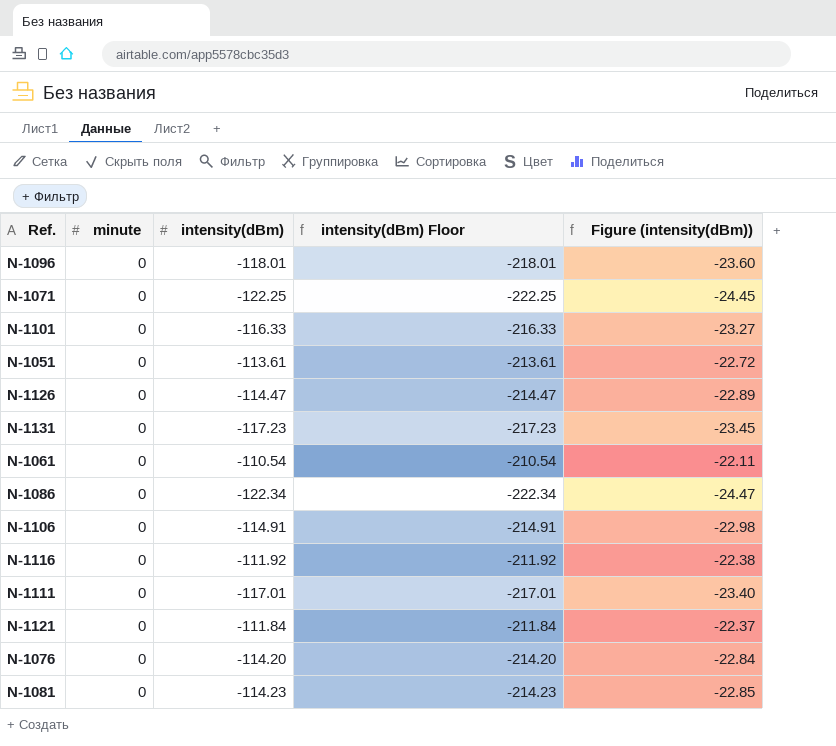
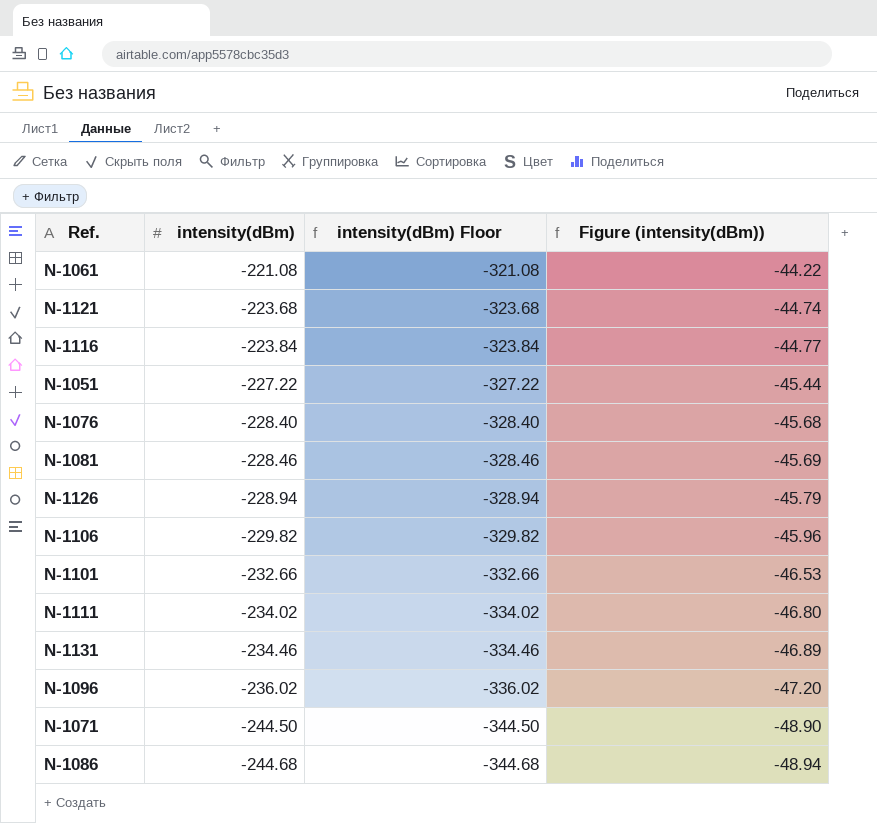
row order: none -> intensity(dBm) descending
column minute | position: 2 -> none
N-1061 | intensity(dBm): -110.54 -> -221.08
N-1061 | intensity(dBm) Floor: -210.54 -> -321.08
N-1061 | Figure (intensity(dBm)): -22.11 -> -44.22
N-1121 | intensity(dBm): -111.84 -> -223.68
N-1121 | intensity(dBm) Floor: -211.84 -> -323.68
N-1121 | Figure (intensity(dBm)): -22.37 -> -44.74
N-1116 | intensity(dBm): -111.92 -> -223.84
N-1116 | intensity(dBm) Floor: -211.92 -> -323.84
N-1116 | Figure (intensity(dBm)): -22.38 -> -44.77
N-1051 | intensity(dBm): -113.61 -> -227.22
N-1051 | intensity(dBm) Floor: -213.61 -> -327.22
N-1051 | Figure (intensity(dBm)): -22.72 -> -45.44
N-1076 | intensity(dBm): -114.20 -> -228.40
N-1076 | intensity(dBm) Floor: -214.20 -> -328.40
N-1076 | Figure (intensity(dBm)): -22.84 -> -45.68
N-1081 | intensity(dBm): -114.23 -> -228.46
N-1081 | intensity(dBm) Floor: -214.23 -> -328.46
N-1081 | Figure (intensity(dBm)): -22.85 -> -45.69
N-1126 | intensity(dBm): -114.47 -> -228.94
N-1126 | intensity(dBm) Floor: -214.47 -> -328.94
N-1126 | Figure (intensity(dBm)): -22.89 -> -45.79
N-1106 | intensity(dBm): -114.91 -> -229.82
N-1106 | intensity(dBm) Floor: -214.91 -> -329.82
N-1106 | Figure (intensity(dBm)): -22.98 -> -45.96
N-1101 | intensity(dBm): -116.33 -> -232.66
N-1101 | intensity(dBm) Floor: -216.33 -> -332.66
N-1101 | Figure (intensity(dBm)): -23.27 -> -46.53
N-1111 | intensity(dBm): -117.01 -> -234.02
N-1111 | intensity(dBm) Floor: -217.01 -> -334.02
N-1111 | Figure (intensity(dBm)): -23.40 -> -46.80
N-1131 | intensity(dBm): -117.23 -> -234.46
N-1131 | intensity(dBm) Floor: -217.23 -> -334.46
N-1131 | Figure (intensity(dBm)): -23.45 -> -46.89
N-1096 | intensity(dBm): -118.01 -> -236.02
N-1096 | intensity(dBm) Floor: -218.01 -> -336.02
N-1096 | Figure (intensity(dBm)): -23.60 -> -47.20
N-1071 | intensity(dBm): -122.25 -> -244.50
N-1071 | intensity(dBm) Floor: -222.25 -> -344.50
N-1071 | Figure (intensity(dBm)): -24.45 -> -48.90
N-1086 | intensity(dBm): -122.34 -> -244.68
N-1086 | intensity(dBm) Floor: -222.34 -> -344.68
N-1086 | Figure (intensity(dBm)): -24.47 -> -48.94

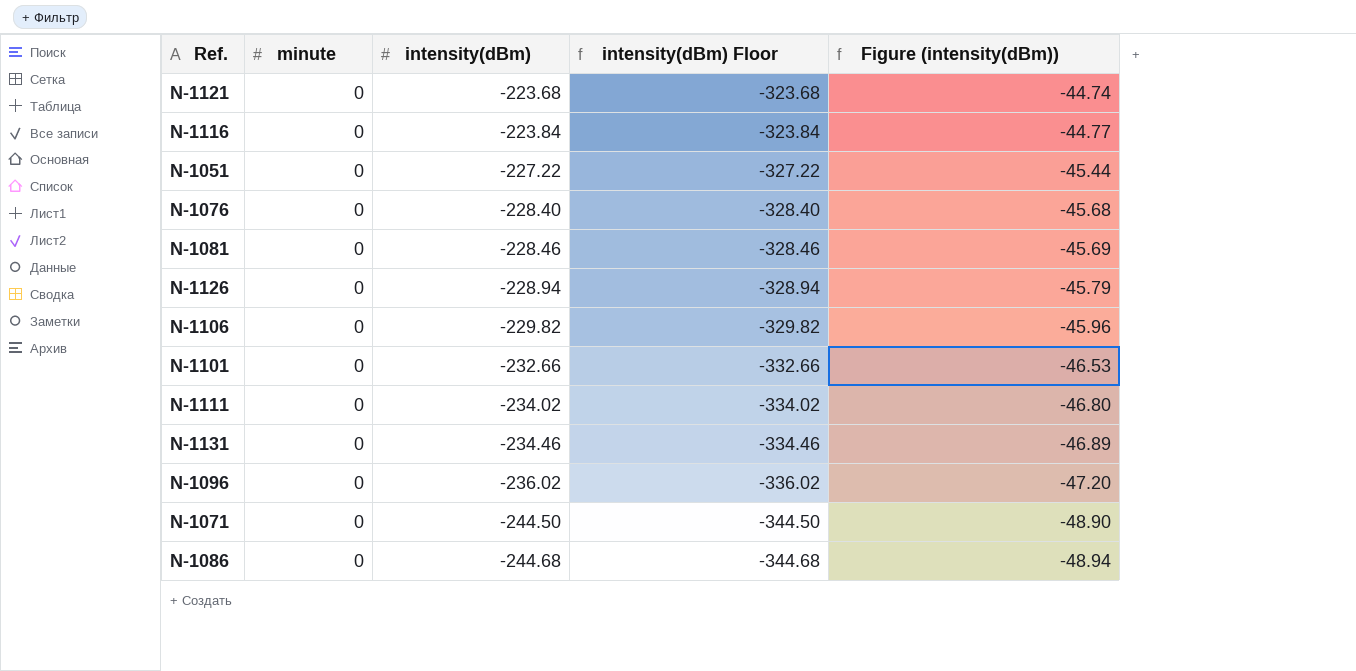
column minute | position: none -> 2
row N-1061: -221.08 | -321.08 | -44.22 -> none

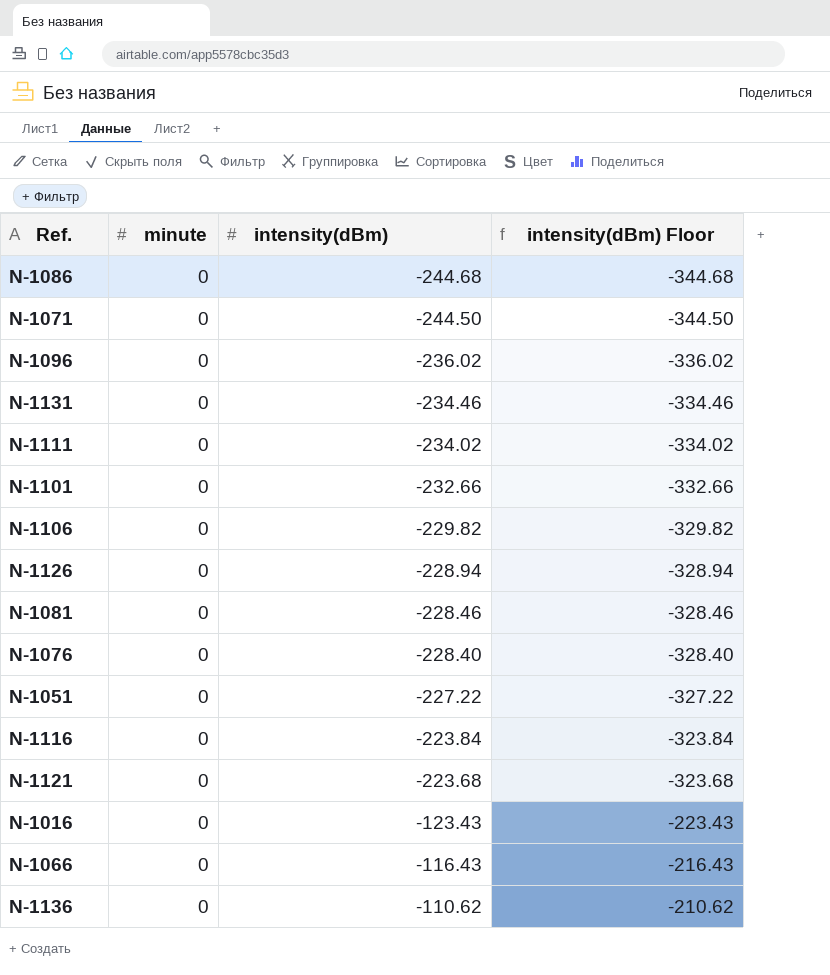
row order: intensity(dBm) descending -> intensity(dBm) ascending
column Figure (intensity(dBm)) | formula: [intensity(dBm)] * 0.2 -> none
row N-1016: none -> 0 | -123.43 | -223.43
row N-1066: none -> 0 | -116.43 | -216.43
row N-1136: none -> 0 | -110.62 | -210.62

